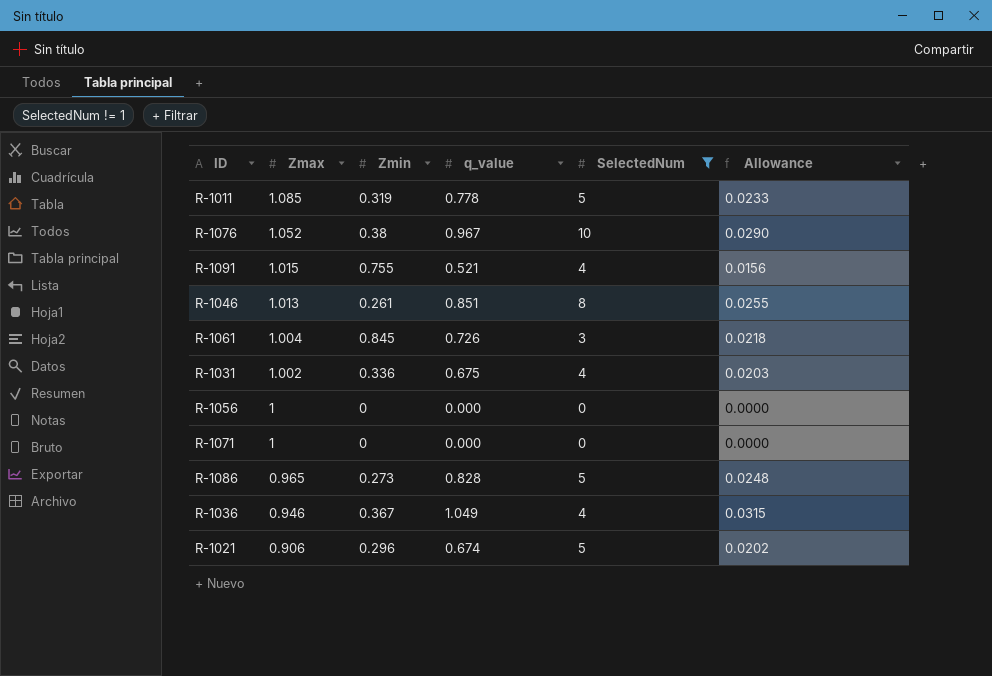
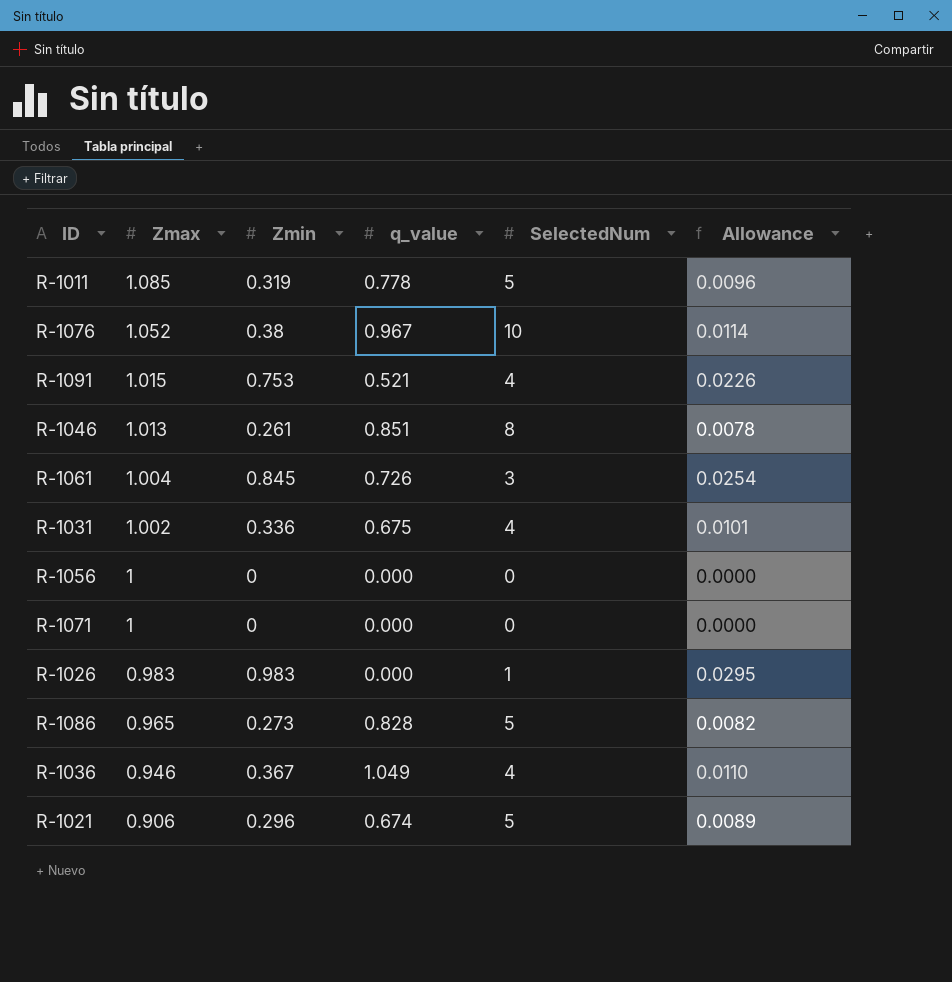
filter: SelectedNum != 1 -> none
column Allowance | formula: [q_value] * 0.03 -> [Zmin] * 0.03
R-1091 | Zmin: 0.755 -> 0.753

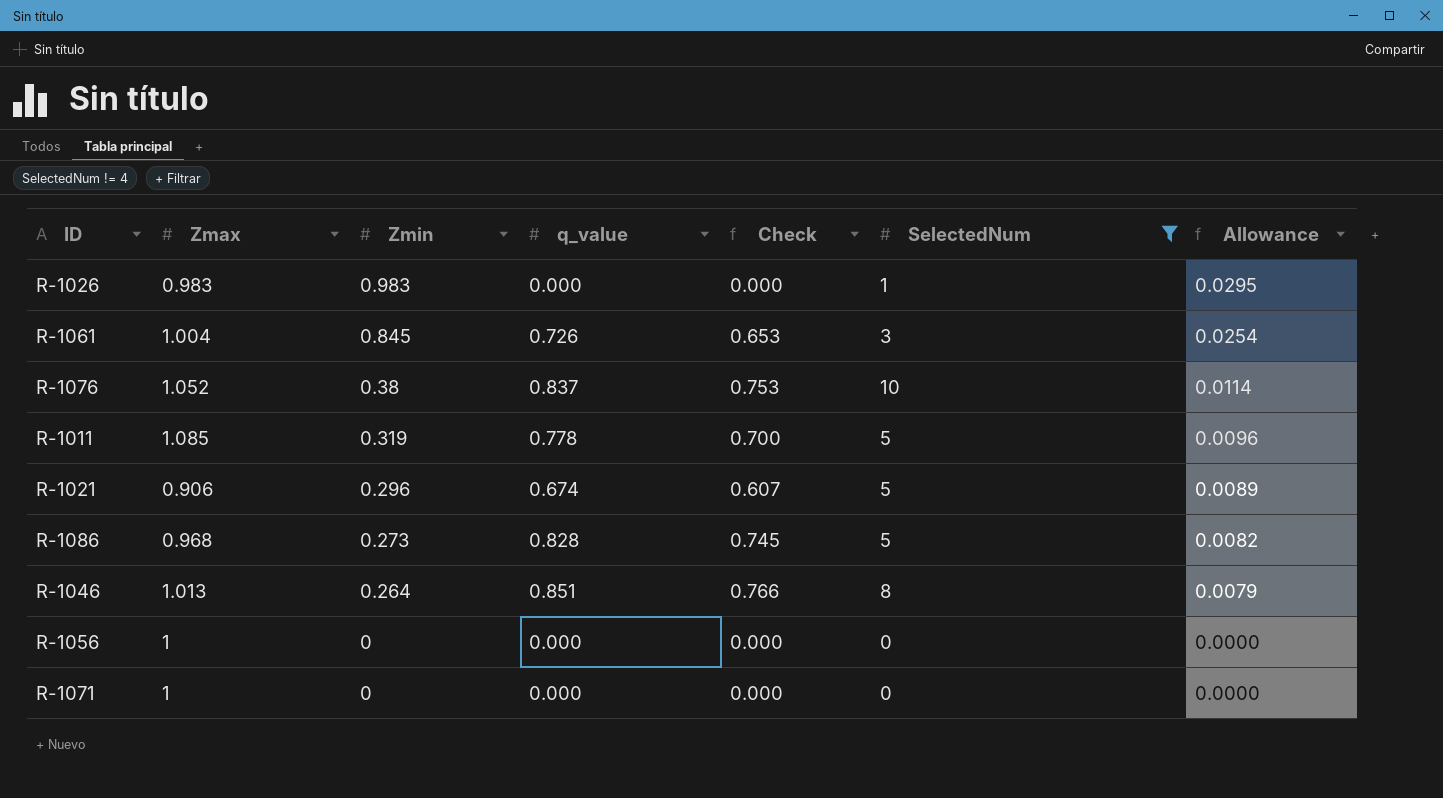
filter: none -> SelectedNum != 4
row order: Zmax descending -> Zmin descending
column Check | formula: none -> [q_value] * 0.9
R-1076 | q_value: 0.967 -> 0.837
R-1086 | Zmax: 0.965 -> 0.968
R-1046 | Zmin: 0.261 -> 0.264
R-1046 | Allowance: 0.0078 -> 0.0079

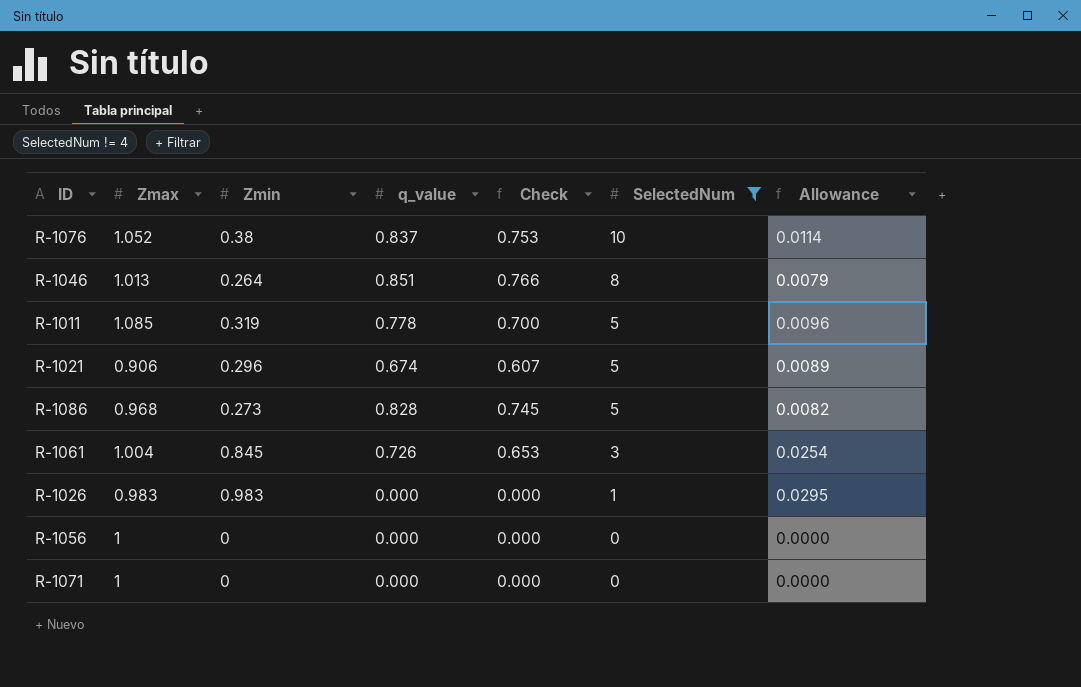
row order: Zmin descending -> SelectedNum descending

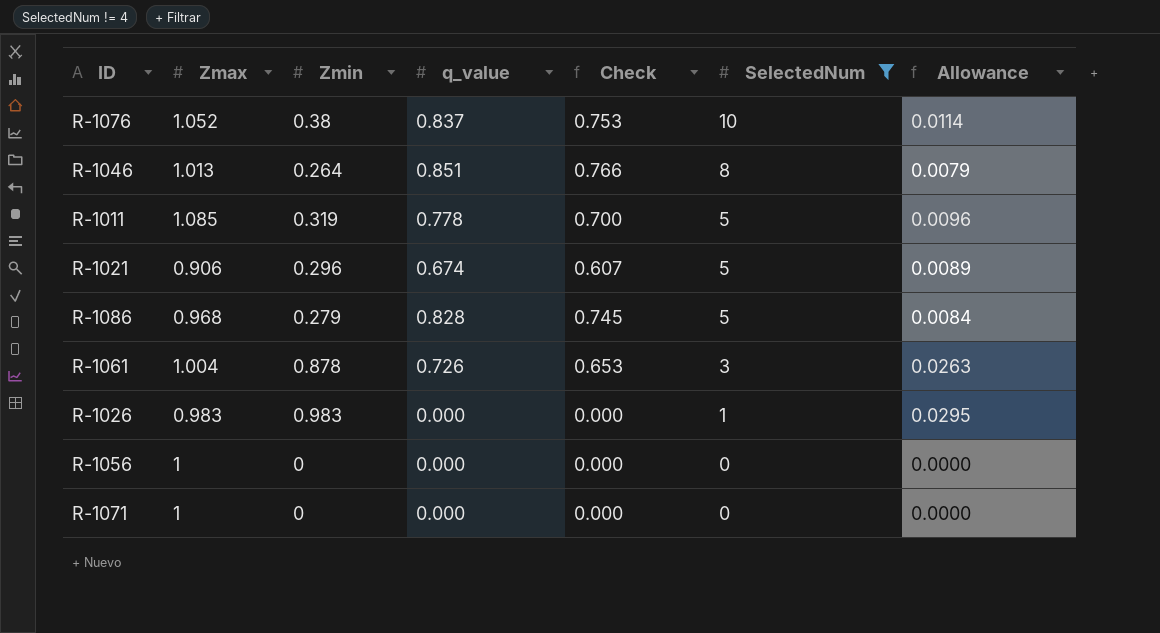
R-1086 | Zmin: 0.273 -> 0.279
R-1086 | Allowance: 0.0082 -> 0.0084
R-1061 | Zmin: 0.845 -> 0.878
R-1061 | Allowance: 0.0254 -> 0.0263

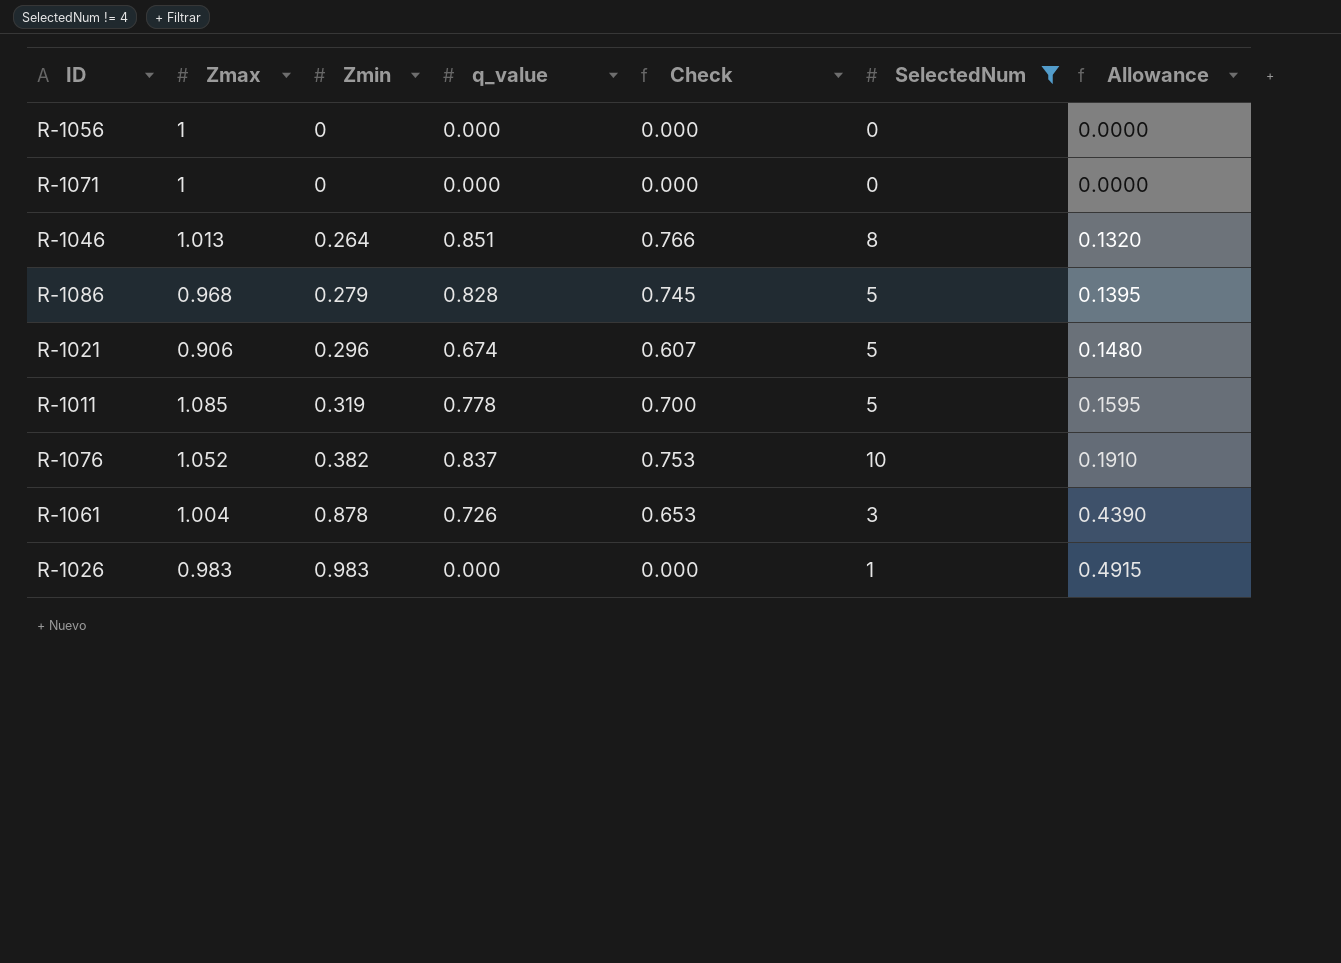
row order: SelectedNum descending -> Zmin ascending
column Allowance | formula: [Zmin] * 0.03 -> [Zmin] * 0.5
R-1076 | Zmin: 0.38 -> 0.382

